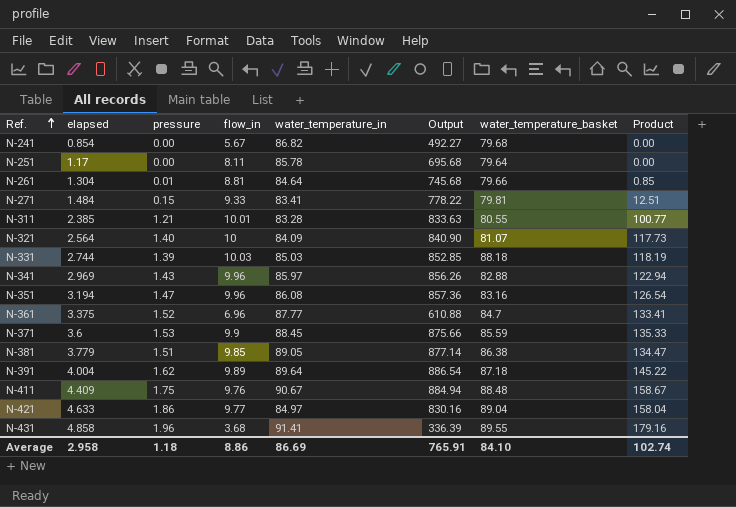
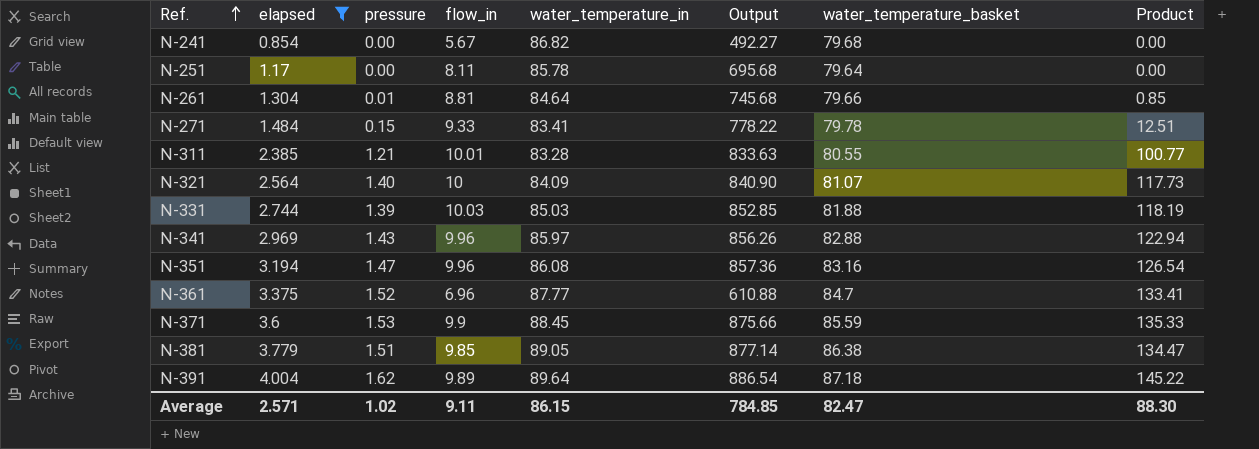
filter: none -> elapsed <= 4.004
N-271 | water_temperature_basket: 79.81 -> 79.78
N-331 | water_temperature_basket: 88.18 -> 81.88
Average | elapsed: 2.958 -> 2.571
Average | pressure: 1.18 -> 1.02
Average | flow_in: 8.86 -> 9.11
Average | water_temperature_in: 86.69 -> 86.15
Average | Output: 765.91 -> 784.85
Average | water_temperature_basket: 84.10 -> 82.47
Average | Product: 102.74 -> 88.30

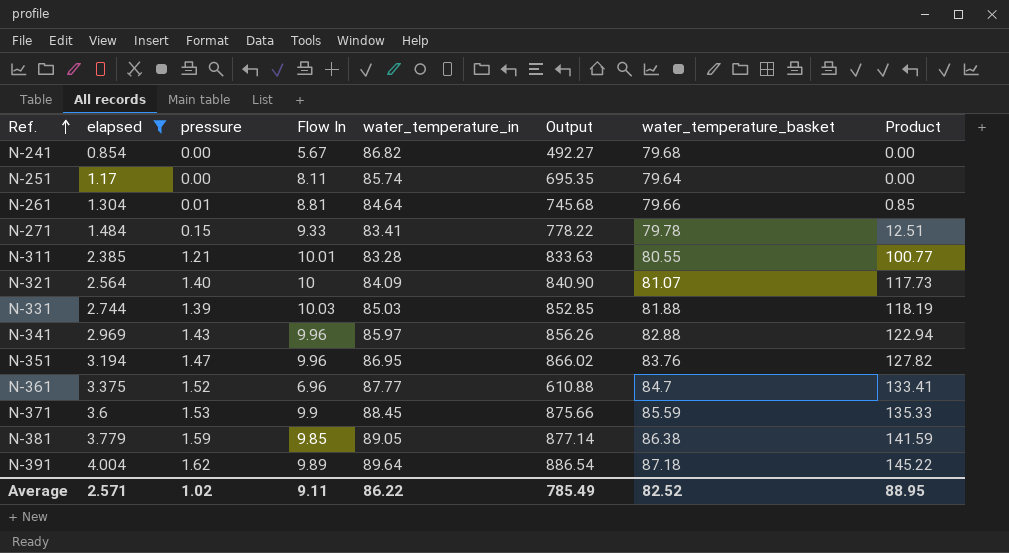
column name: flow_in -> Flow In
N-251 | water_temperature_in: 85.78 -> 85.74
N-251 | Output: 695.68 -> 695.35
N-351 | water_temperature_in: 86.08 -> 86.95
N-351 | Output: 857.36 -> 866.02
N-351 | water_temperature_basket: 83.16 -> 83.76
N-351 | Product: 126.54 -> 127.82
N-381 | pressure: 1.51 -> 1.59
N-381 | Product: 134.47 -> 141.59
Average | water_temperature_in: 86.15 -> 86.22
Average | Output: 784.85 -> 785.49
Average | water_temperature_basket: 82.47 -> 82.52
Average | Product: 88.30 -> 88.95

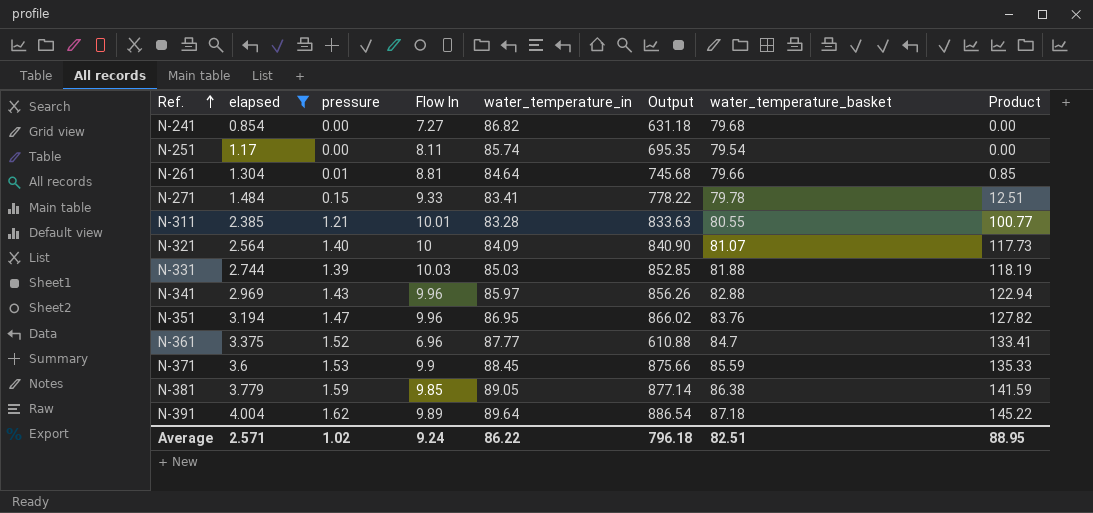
N-241 | Flow In: 5.67 -> 7.27
N-241 | Output: 492.27 -> 631.18
N-251 | water_temperature_basket: 79.64 -> 79.54
Average | Flow In: 9.11 -> 9.24
Average | Output: 785.49 -> 796.18
Average | water_temperature_basket: 82.52 -> 82.51

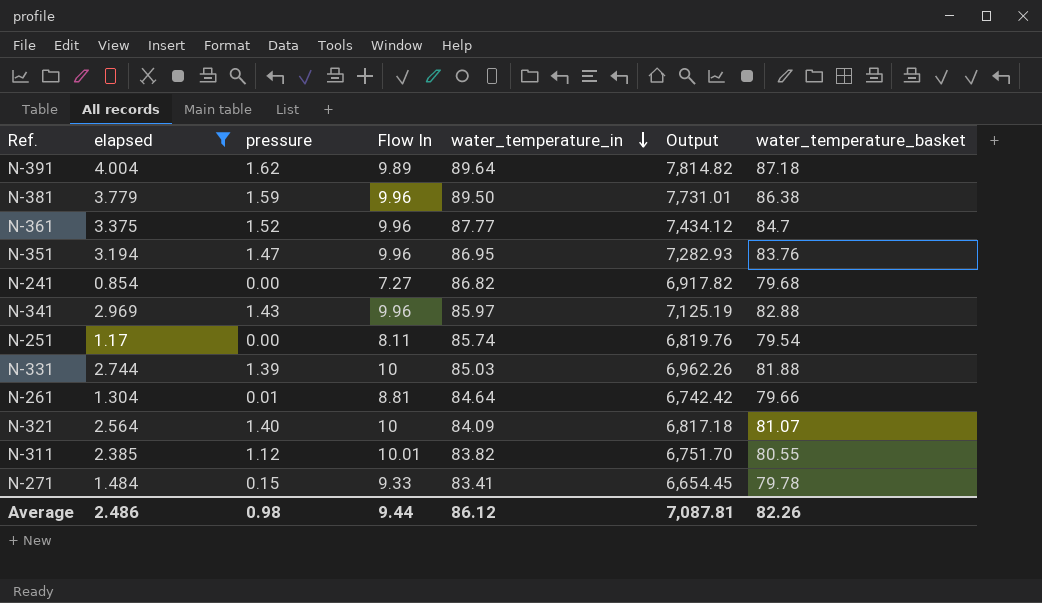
row order: Ref. ascending -> water_temperature_in descending
column Product | formula: [pressure] * [water_temperature_in] -> none
column Output | formula: [Flow In] * [water_temperature_in] -> [water_temperature_in] * [water_temperature_basket]
row N-371: 3.6 | 1.53 | 9.9 | 88.45 | 875.66 | 85.59 | 135.33 -> none
N-381 | Flow In: 9.85 -> 9.96
N-381 | water_temperature_in: 89.05 -> 89.50
N-361 | Flow In: 6.96 -> 9.96
N-331 | Flow In: 10.03 -> 10
N-311 | pressure: 1.21 -> 1.12
N-311 | water_temperature_in: 83.28 -> 83.82
Average | elapsed: 2.571 -> 2.486
Average | pressure: 1.02 -> 0.98
Average | Flow In: 9.24 -> 9.44
Average | water_temperature_in: 86.22 -> 86.12
Average | Output: 796.18 -> 7,087.81
Average | water_temperature_basket: 82.51 -> 82.26

